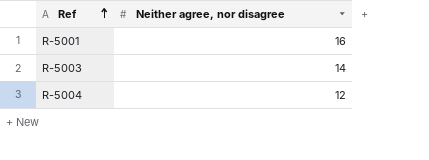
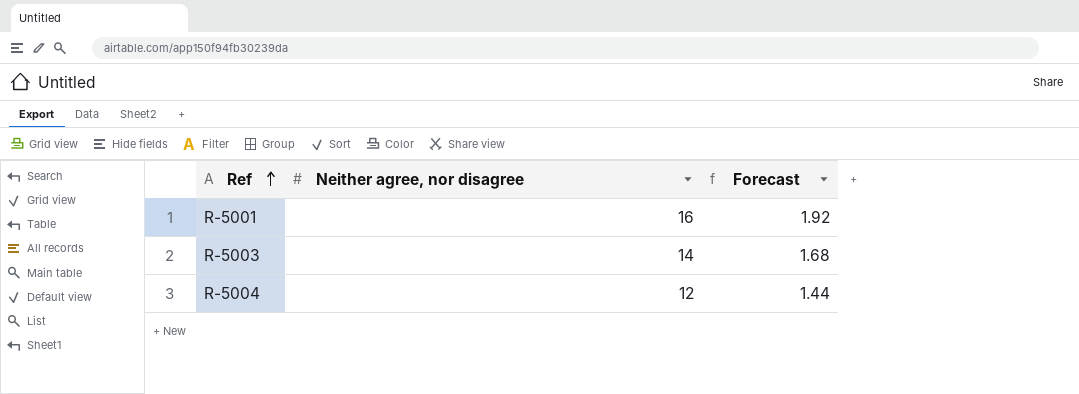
column Forecast | formula: none -> [Neither agree, nor disagree] * 0.12

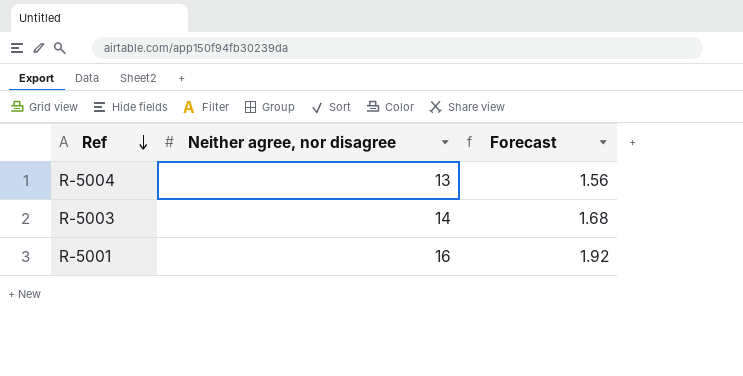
row order: Ref ascending -> Ref descending
R-5004 | Neither agree, nor disagree: 12 -> 13
R-5004 | Forecast: 1.44 -> 1.56

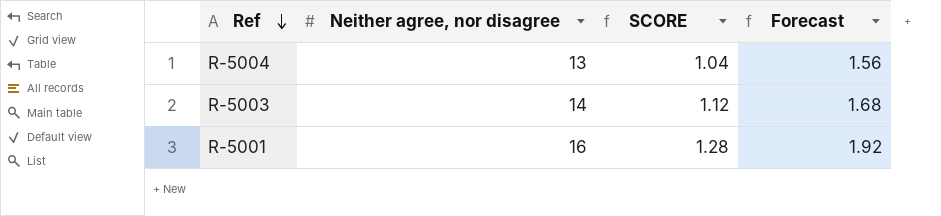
column SCORE | formula: none -> [Neither agree, nor disagree] * 0.08

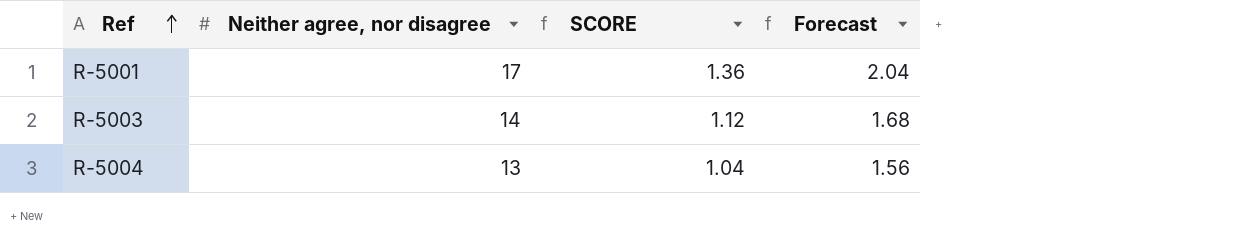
row order: Ref descending -> Ref ascending
R-5001 | Neither agree, nor disagree: 16 -> 17
R-5001 | SCORE: 1.28 -> 1.36
R-5001 | Forecast: 1.92 -> 2.04

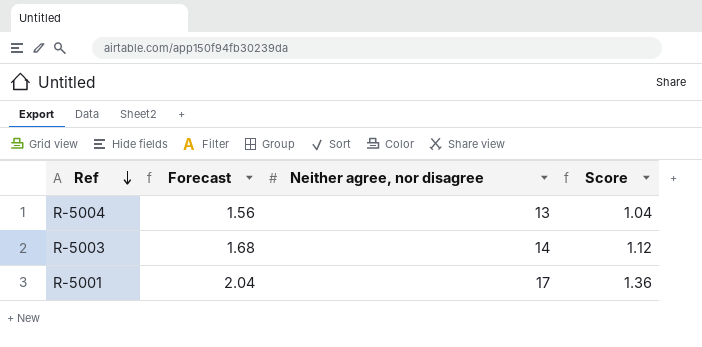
row order: Ref ascending -> Ref descending
column Forecast | position: 4 -> 2
column name: SCORE -> Score

